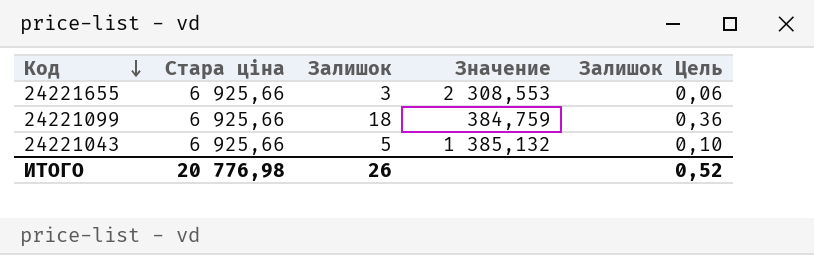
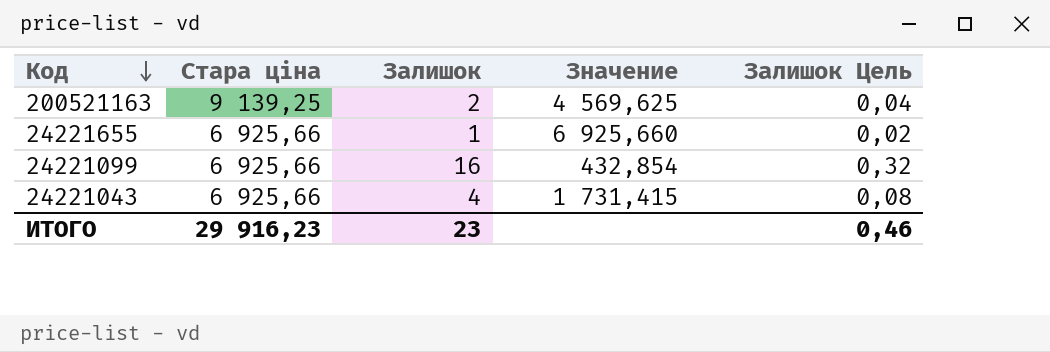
row 200521163: none -> 9 139,25 | 2 | 4 569,625 | 0,04
24221655 | Залишок: 3 -> 1
24221655 | Значение: 2 308,553 -> 6 925,660
24221655 | Залишок Цель: 0,06 -> 0,02
24221099 | Залишок: 18 -> 16
24221099 | Значение: 384,759 -> 432,854
24221099 | Залишок Цель: 0,36 -> 0,32
24221043 | Залишок: 5 -> 4
24221043 | Значение: 1 385,132 -> 1 731,415
24221043 | Залишок Цель: 0,10 -> 0,08
ИТОГО | Стара ціна: 20 776,98 -> 29 916,23
ИТОГО | Залишок: 26 -> 23
ИТОГО | Залишок Цель: 0,52 -> 0,46

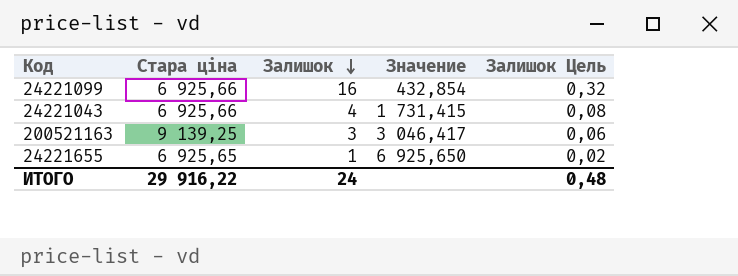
row order: Код descending -> Залишок descending
200521163 | Залишок: 2 -> 3
200521163 | Значение: 4 569,625 -> 3 046,417
200521163 | Залишок Цель: 0,04 -> 0,06
24221655 | Стара ціна: 6 925,66 -> 6 925,65
24221655 | Значение: 6 925,660 -> 6 925,650
ИТОГО | Стара ціна: 29 916,23 -> 29 916,22
ИТОГО | Залишок: 23 -> 24
ИТОГО | Залишок Цель: 0,46 -> 0,48

